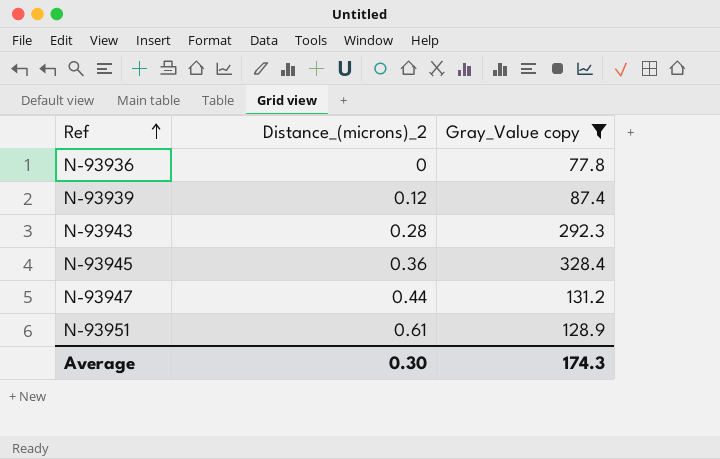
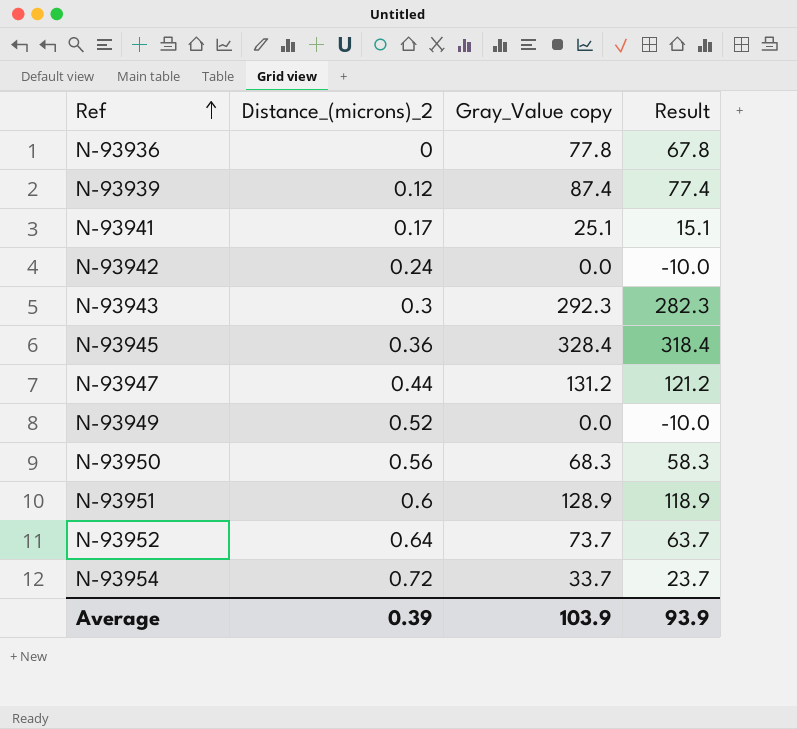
filter: Gray_Value copy >= 77.8 -> none
column Result | formula: none -> [Gray_Value copy] - 10
N-93943 | Distance_(microns)_2: 0.28 -> 0.3
N-93951 | Distance_(microns)_2: 0.61 -> 0.6
Average | Distance_(microns)_2: 0.30 -> 0.39
Average | Gray_Value copy: 174.3 -> 103.9

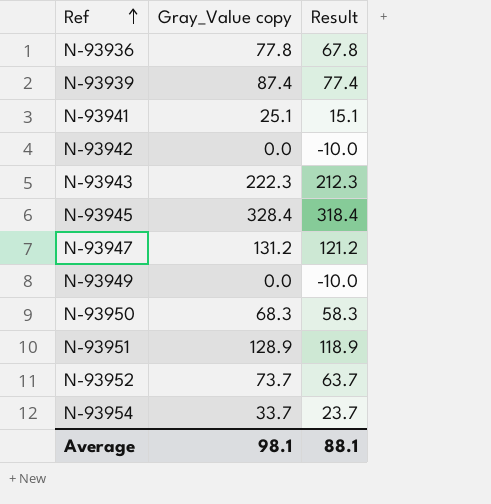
column Distance_(microns)_2 | position: 2 -> none
N-93943 | Gray_Value copy: 292.3 -> 222.3
N-93943 | Result: 282.3 -> 212.3
Average | Gray_Value copy: 103.9 -> 98.1
Average | Result: 93.9 -> 88.1

